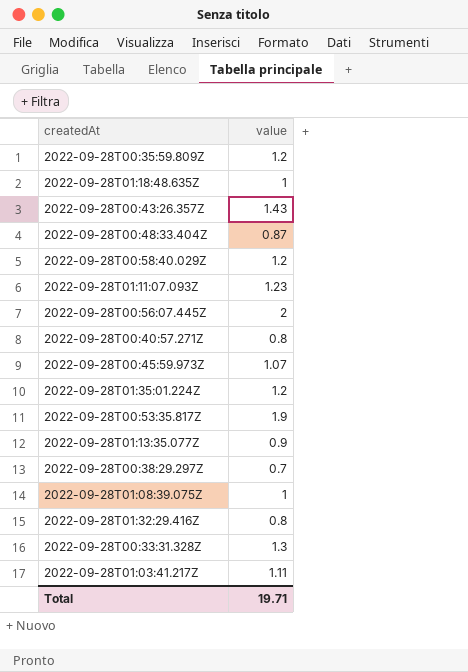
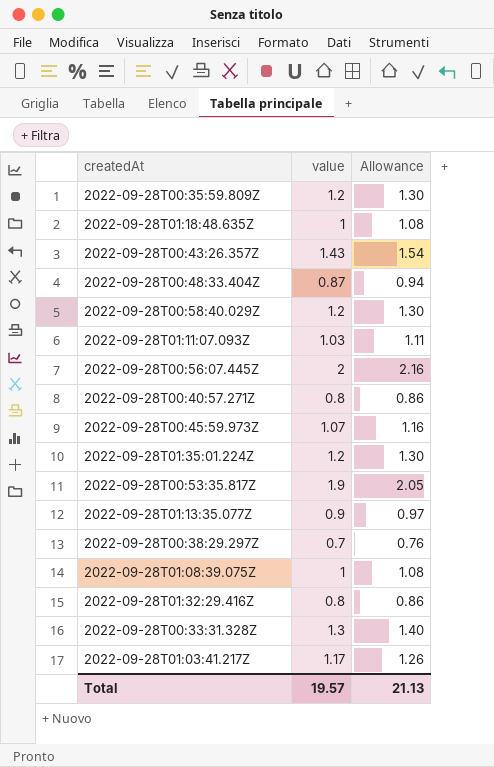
column Allowance | formula: none -> [value] * 1.08
2022-09-28T01:11:07.093Z | value: 1.23 -> 1.03
2022-09-28T01:03:41.217Z | value: 1.11 -> 1.17
Total | value: 19.71 -> 19.57

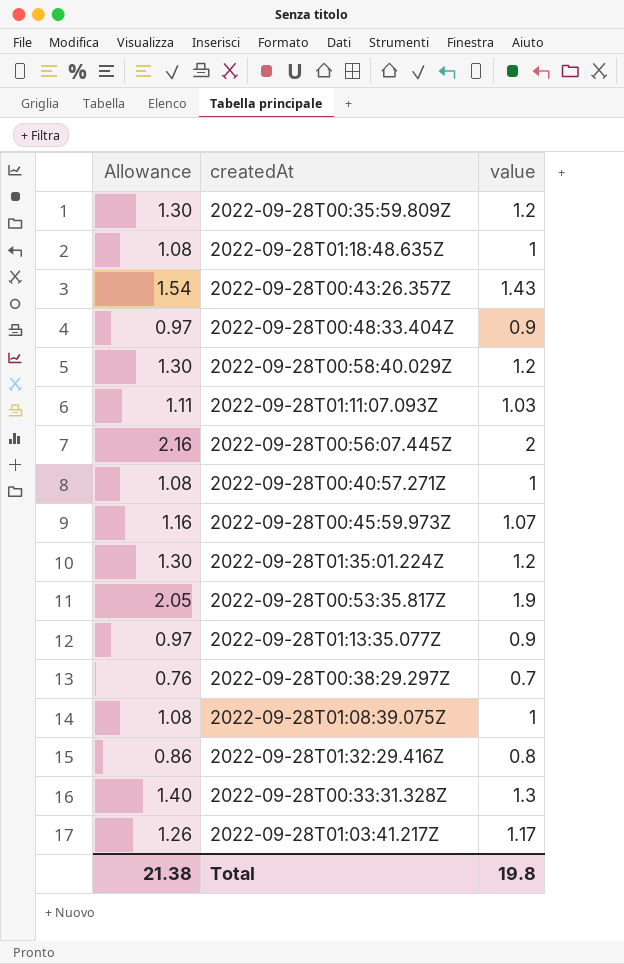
column Allowance | position: 3 -> 1
2022-09-28T00:48:33.404Z | Allowance: 0.94 -> 0.97
2022-09-28T00:48:33.404Z | value: 0.87 -> 0.9
2022-09-28T00:40:57.271Z | Allowance: 0.86 -> 1.08
2022-09-28T00:40:57.271Z | value: 0.8 -> 1
Total | Allowance: 21.13 -> 21.38
Total | value: 19.57 -> 19.8

